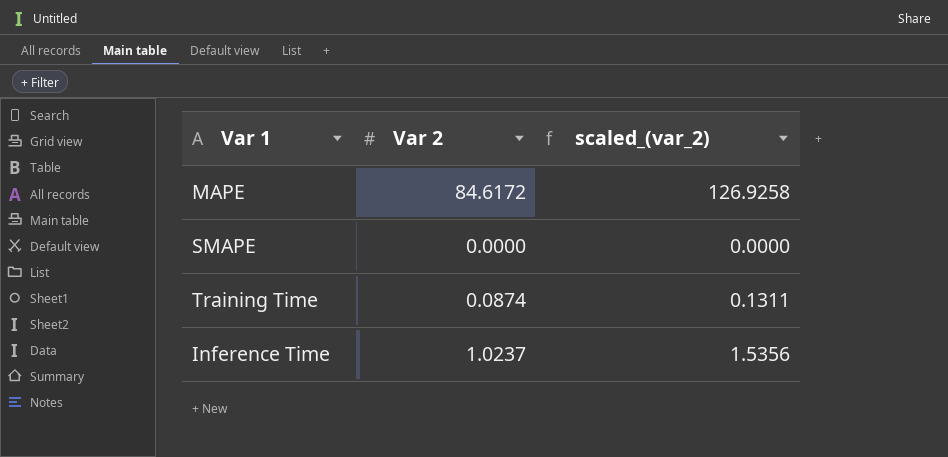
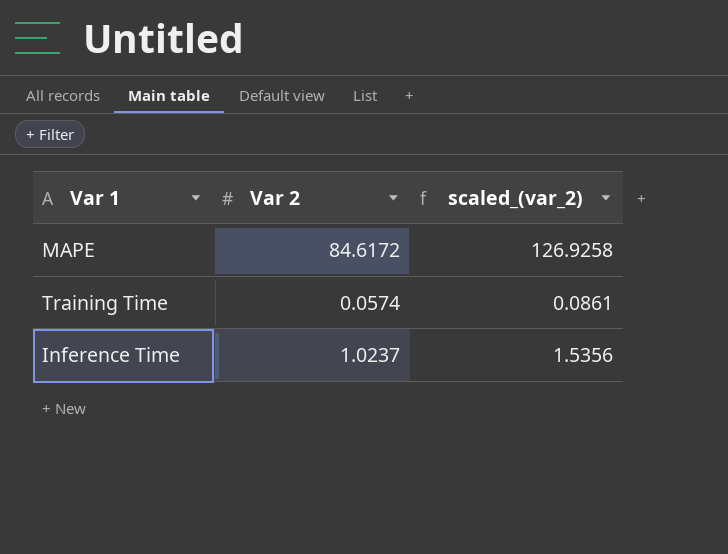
row SMAPE: 0.0000 | 0.0000 -> none
Training Time | Var 2: 0.0874 -> 0.0574
Training Time | scaled_(var_2): 0.1311 -> 0.0861

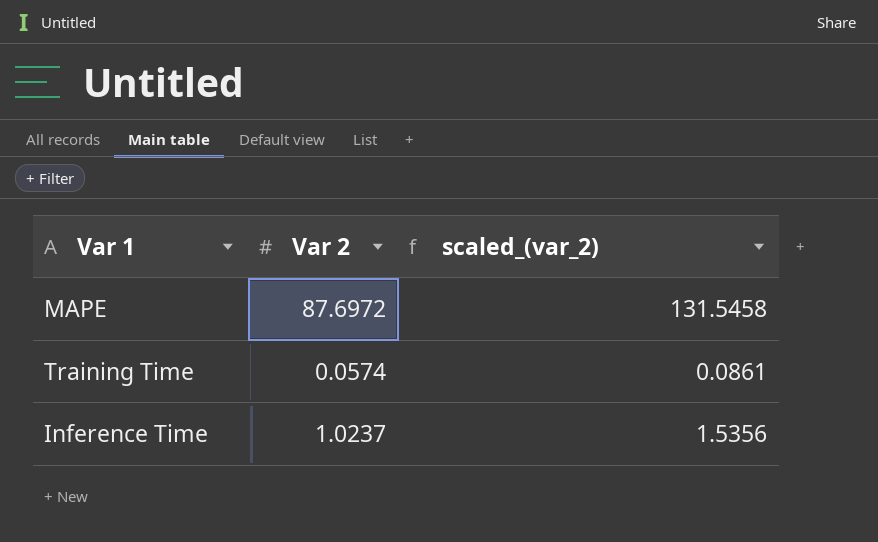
MAPE | Var 2: 84.6172 -> 87.6972
MAPE | scaled_(var_2): 126.9258 -> 131.5458

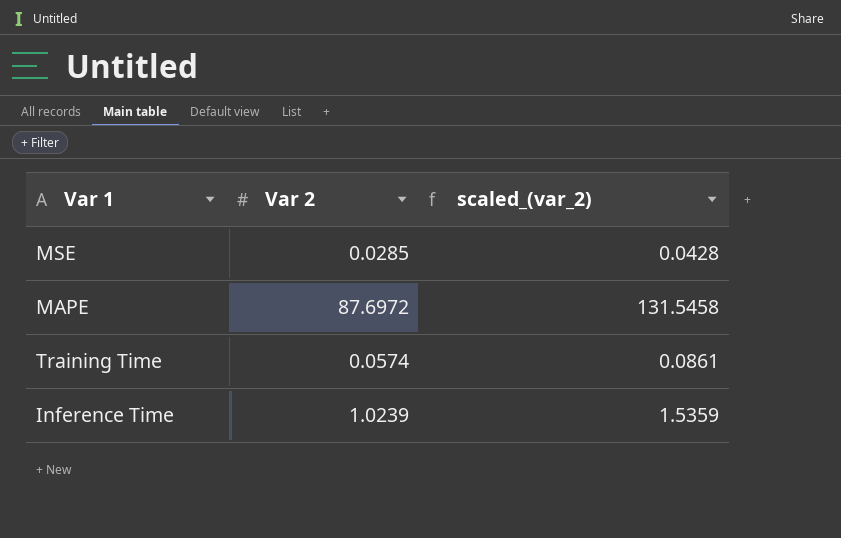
row MSE: none -> 0.0285 | 0.0428
Inference Time | Var 2: 1.0237 -> 1.0239
Inference Time | scaled_(var_2): 1.5356 -> 1.5359

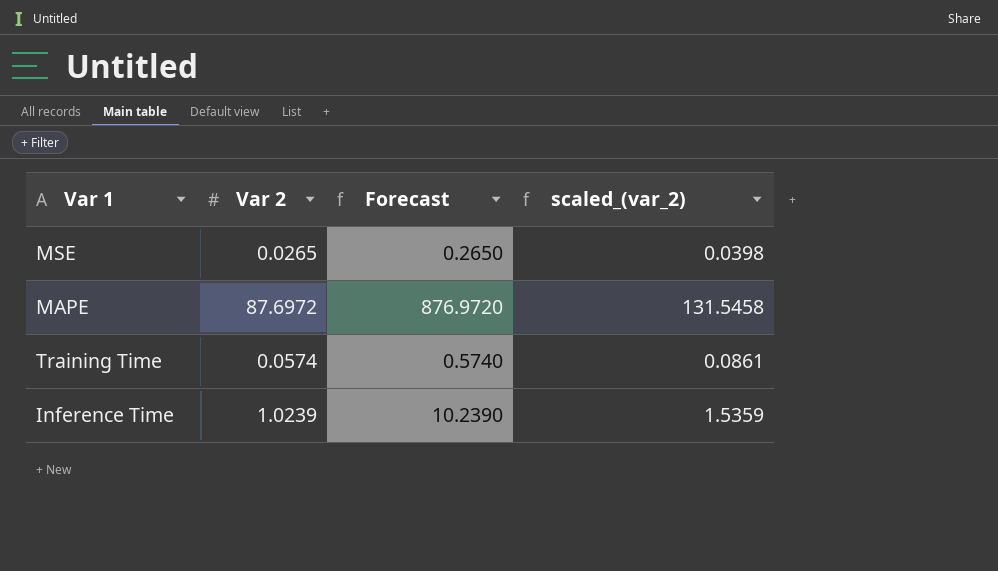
column Forecast | formula: none -> [Var 2] * 10
MSE | Var 2: 0.0285 -> 0.0265
MSE | scaled_(var_2): 0.0428 -> 0.0398

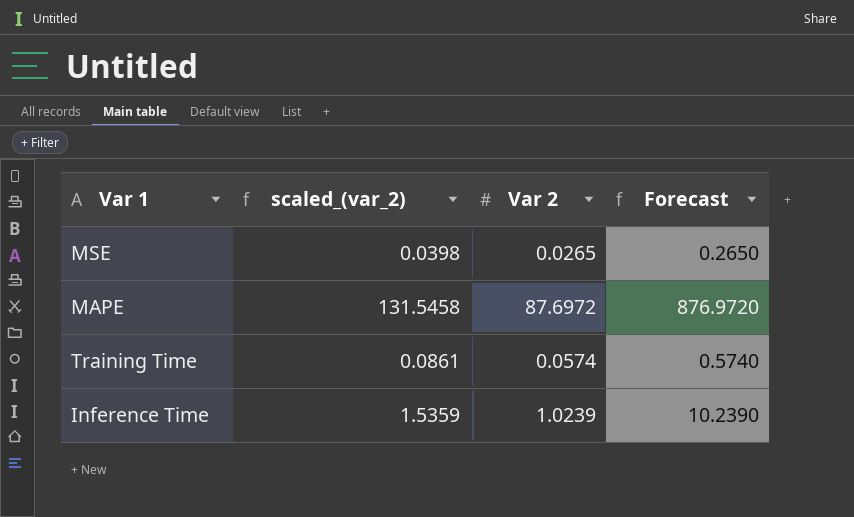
column scaled_(var_2) | position: 4 -> 2

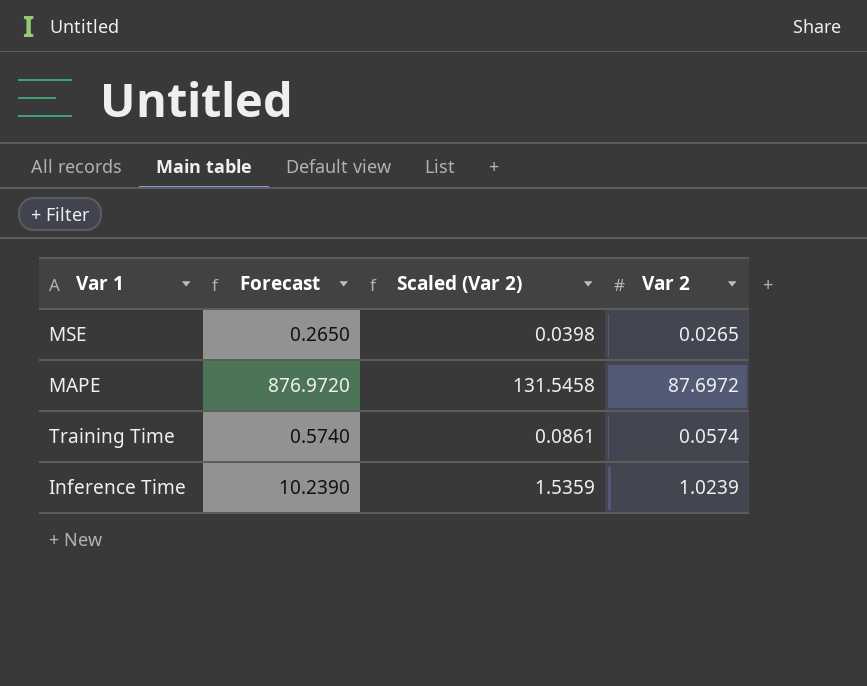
column Forecast | position: 4 -> 2
column name: scaled_(var_2) -> Scaled (Var 2)

